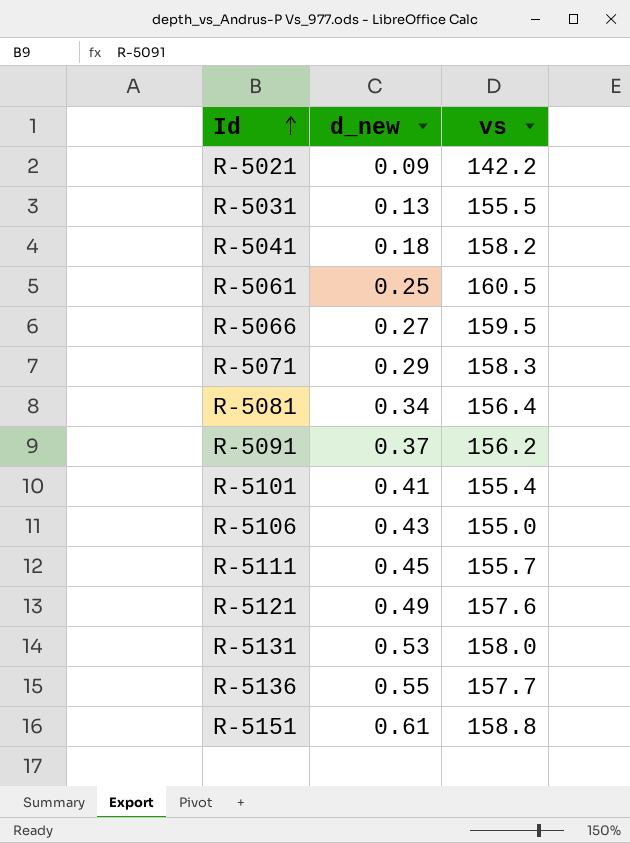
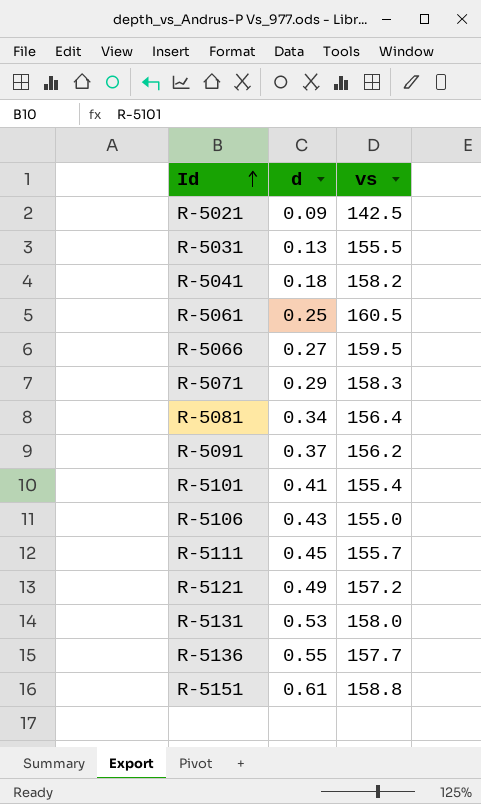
column name: d_new -> d
R-5021 | vs: 142.2 -> 142.5
R-5121 | vs: 157.6 -> 157.2

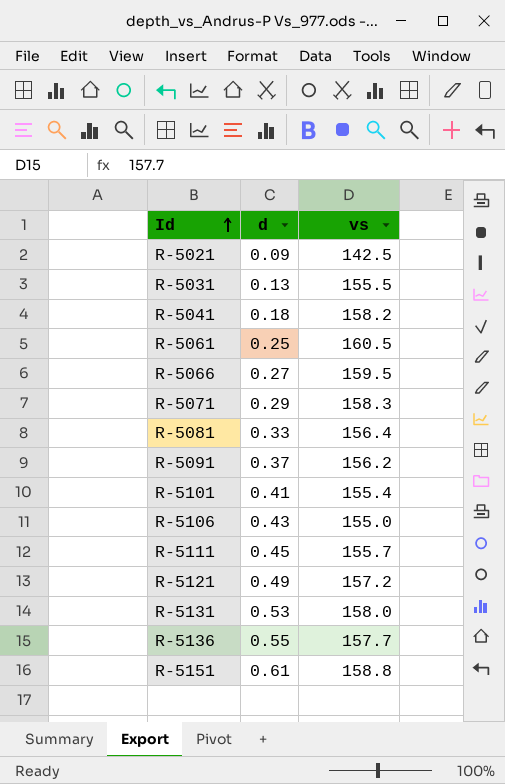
R-5081 | d: 0.34 -> 0.33

